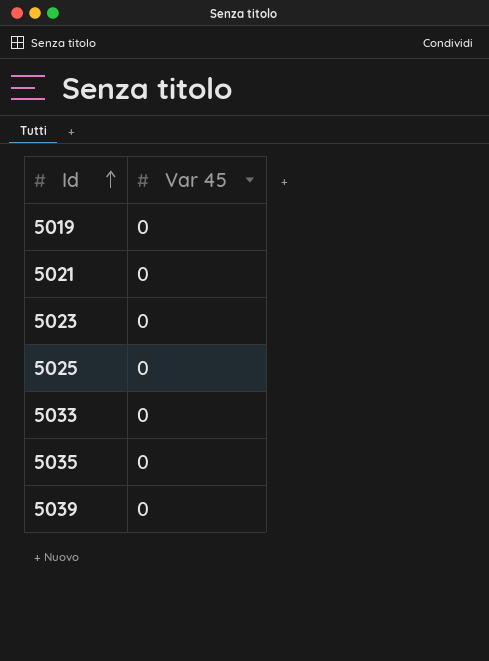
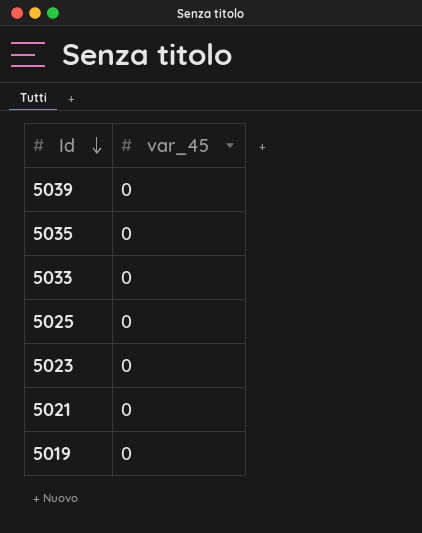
row order: Id ascending -> Id descending
column name: Var 45 -> var_45

